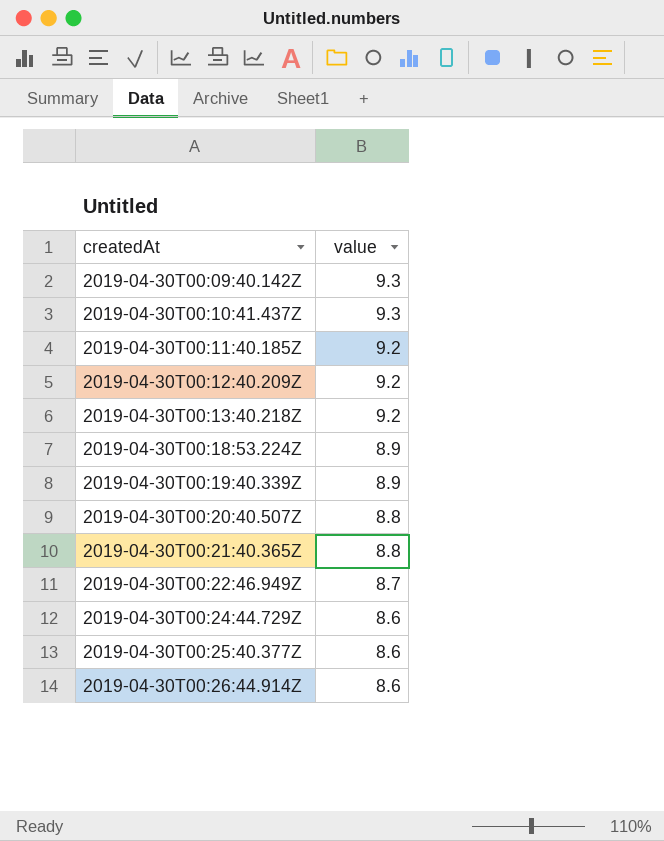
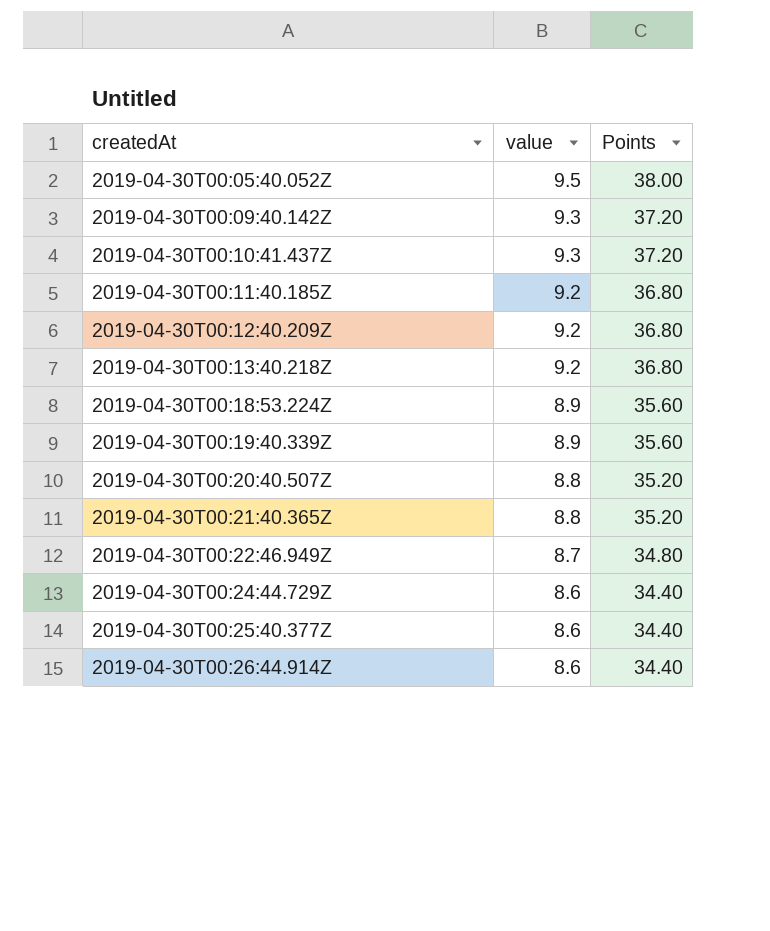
column Points | formula: none -> [value] * 4
row 2019-04-30T00:05:40.052Z: none -> 9.5 | 38.00

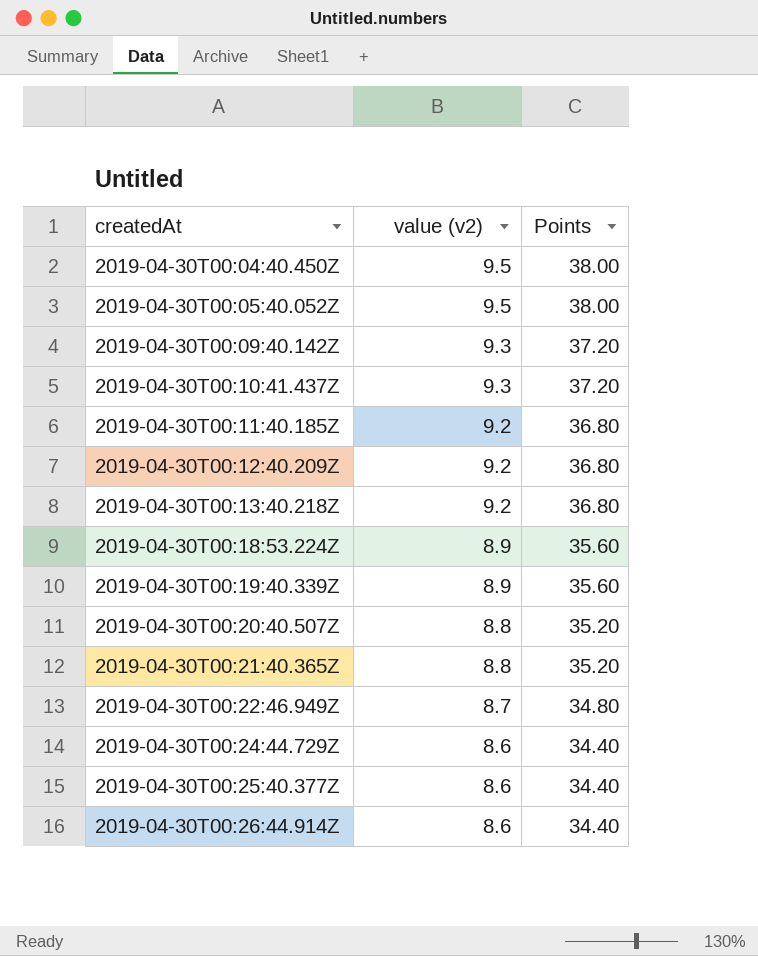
column name: value -> value (v2)
row 2019-04-30T00:04:40.450Z: none -> 9.5 | 38.00

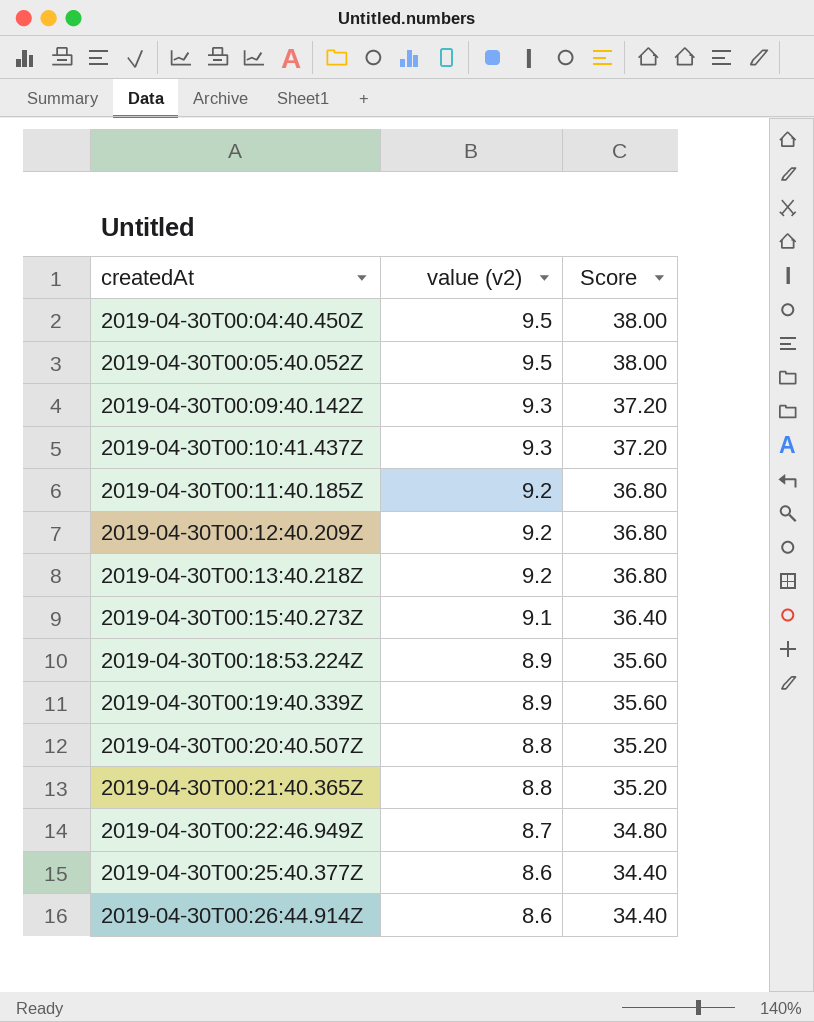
column name: Points -> Score
row 2019-04-30T00:24:44.729Z: 8.6 | 34.40 -> none
row 2019-04-30T00:15:40.273Z: none -> 9.1 | 36.40

